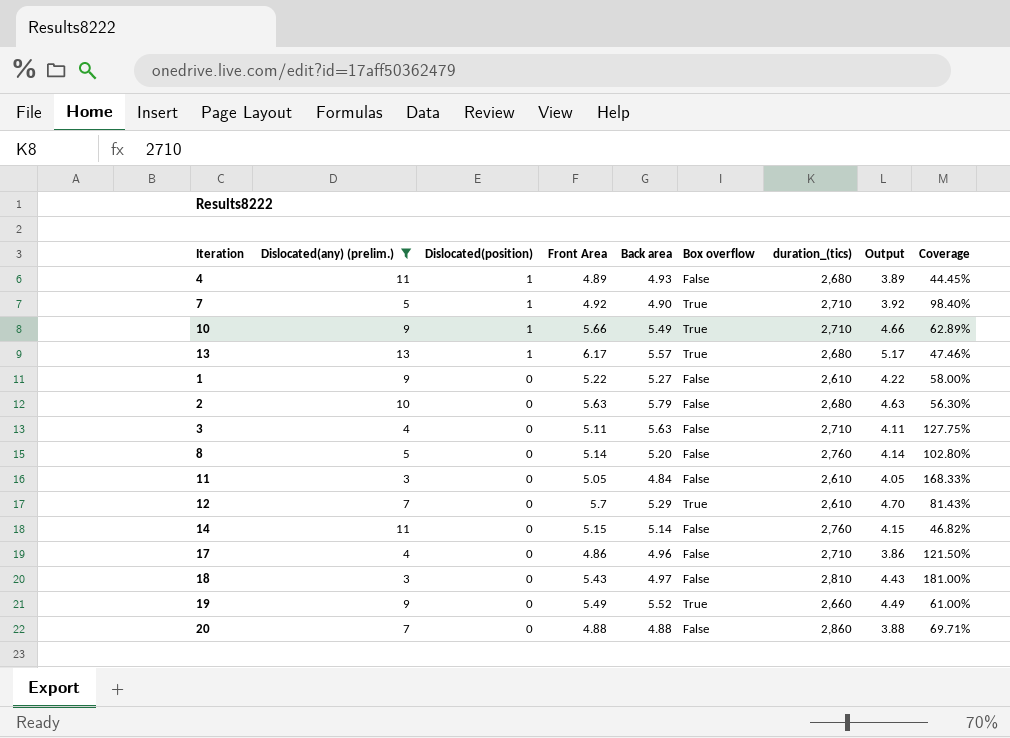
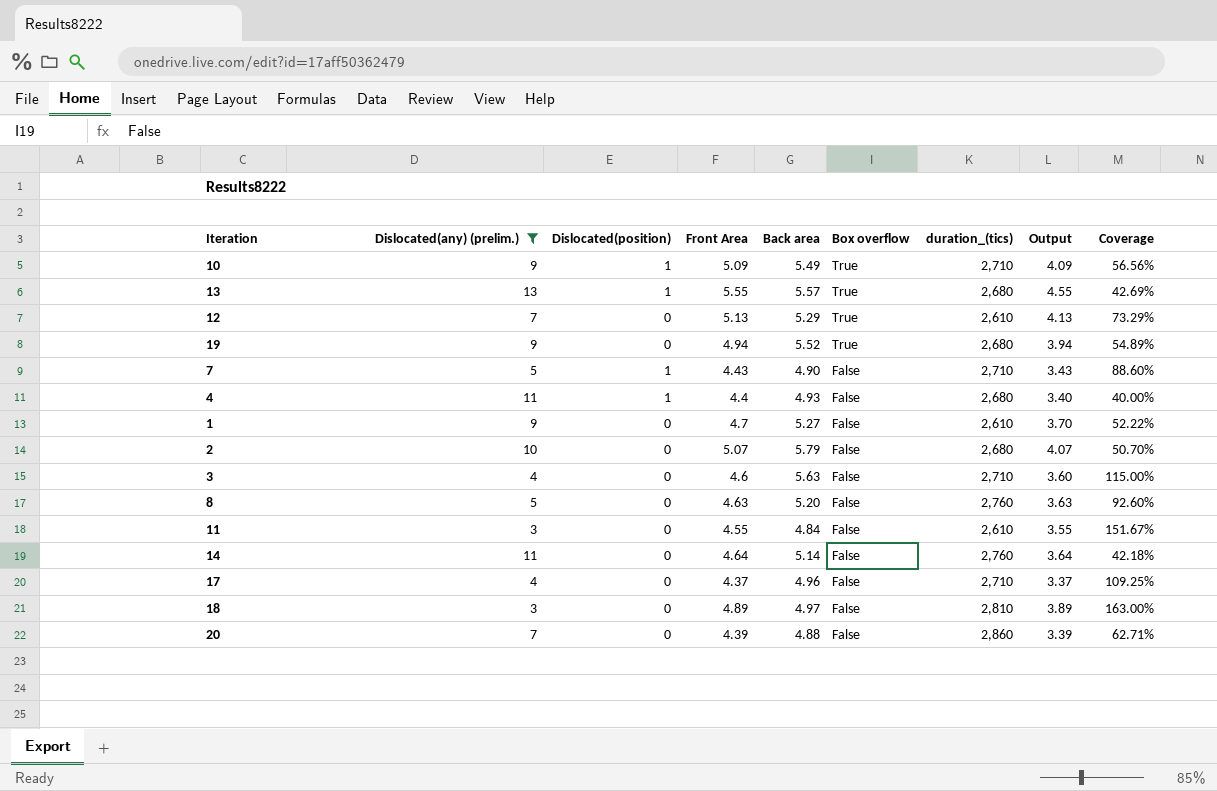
row order: Dislocated(position) descending -> Box overflow descending
10 | Front Area: 5.66 -> 5.09
10 | Output: 4.66 -> 4.09
10 | Coverage: 62.89% -> 56.56%
13 | Front Area: 6.17 -> 5.55
13 | Output: 5.17 -> 4.55
13 | Coverage: 47.46% -> 42.69%
12 | Front Area: 5.7 -> 5.13
12 | Output: 4.70 -> 4.13
12 | Coverage: 81.43% -> 73.29%
19 | Front Area: 5.49 -> 4.94
19 | duration_(tics): 2,660 -> 2,680
19 | Output: 4.49 -> 3.94
19 | Coverage: 61.00% -> 54.89%
7 | Front Area: 4.92 -> 4.43
7 | Box overflow: True -> False
7 | Output: 3.92 -> 3.43
7 | Coverage: 98.40% -> 88.60%
4 | Front Area: 4.89 -> 4.4
4 | Output: 3.89 -> 3.40
4 | Coverage: 44.45% -> 40.00%
1 | Front Area: 5.22 -> 4.7
1 | Output: 4.22 -> 3.70
1 | Coverage: 58.00% -> 52.22%
2 | Front Area: 5.63 -> 5.07
2 | Output: 4.63 -> 4.07
2 | Coverage: 56.30% -> 50.70%
3 | Front Area: 5.11 -> 4.6
3 | Output: 4.11 -> 3.60
3 | Coverage: 127.75% -> 115.00%
8 | Front Area: 5.14 -> 4.63
8 | Output: 4.14 -> 3.63
8 | Coverage: 102.80% -> 92.60%
11 | Front Area: 5.05 -> 4.55
11 | Output: 4.05 -> 3.55
11 | Coverage: 168.33% -> 151.67%
14 | Front Area: 5.15 -> 4.64
14 | Output: 4.15 -> 3.64
14 | Coverage: 46.82% -> 42.18%
17 | Front Area: 4.86 -> 4.37
17 | Output: 3.86 -> 3.37
17 | Coverage: 121.50% -> 109.25%
18 | Front Area: 5.43 -> 4.89
18 | Output: 4.43 -> 3.89
18 | Coverage: 181.00% -> 163.00%
20 | Front Area: 4.88 -> 4.39
20 | Output: 3.88 -> 3.39
20 | Coverage: 69.71% -> 62.71%

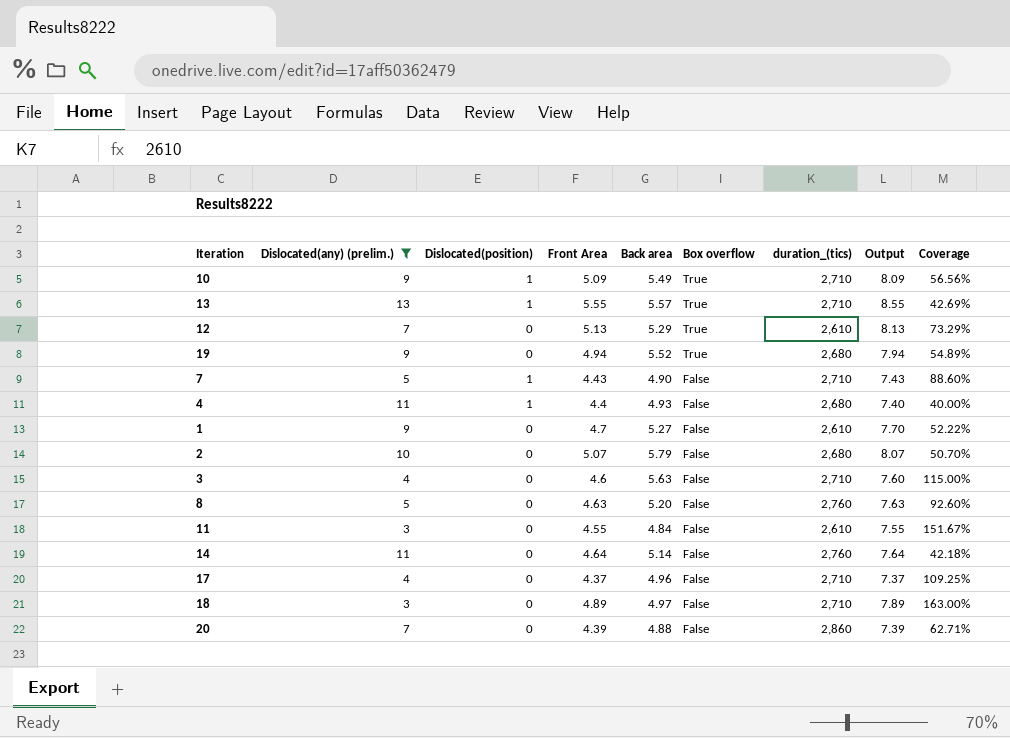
column Output | formula: [Front Area] - 1 -> [Front Area] + 3
13 | duration_(tics): 2,680 -> 2,710
18 | duration_(tics): 2,810 -> 2,710

